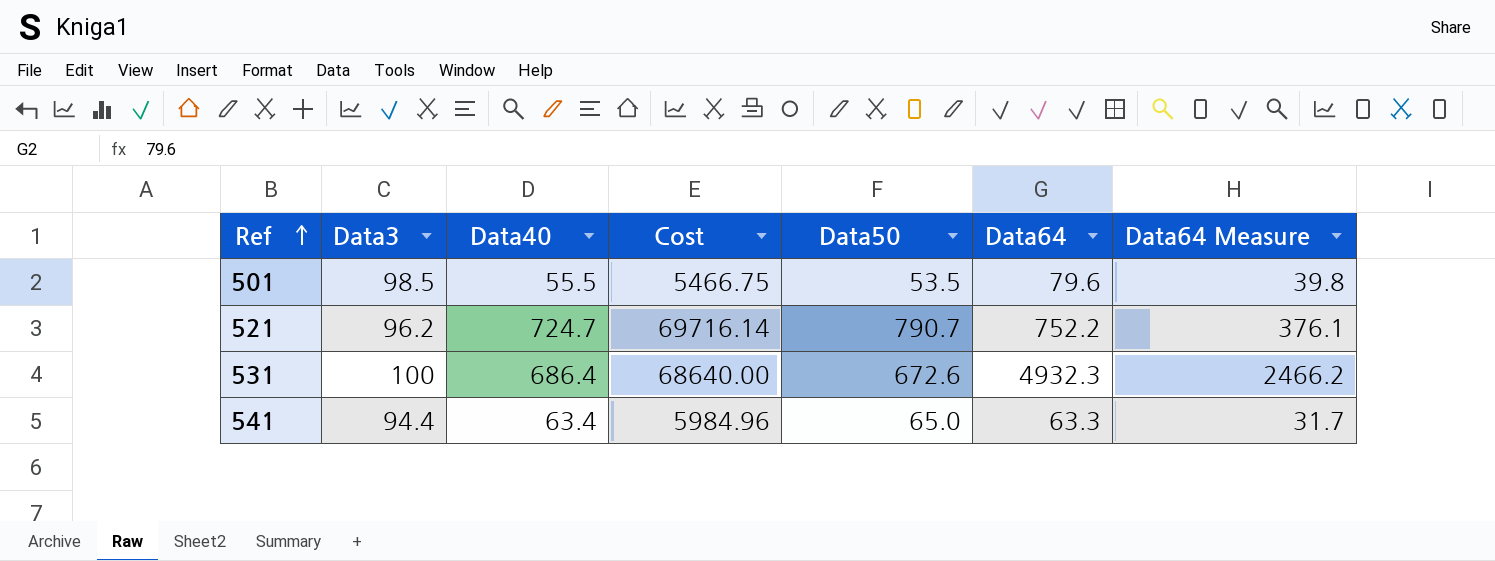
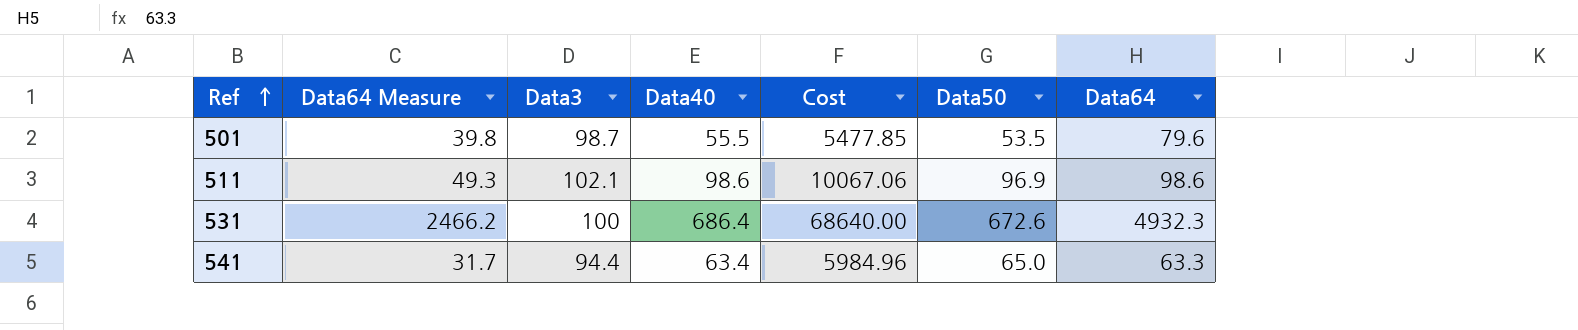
column Data64 Measure | position: 7 -> 2
row 521: 96.2 | 724.7 | 69716.14 | 790.7 | 752.2 | 376.1 -> none
501 | Data3: 98.5 -> 98.7
501 | Cost: 5466.75 -> 5477.85
row 511: none -> 49.3 | 102.1 | 98.6 | 10067.06 | 96.9 | 98.6

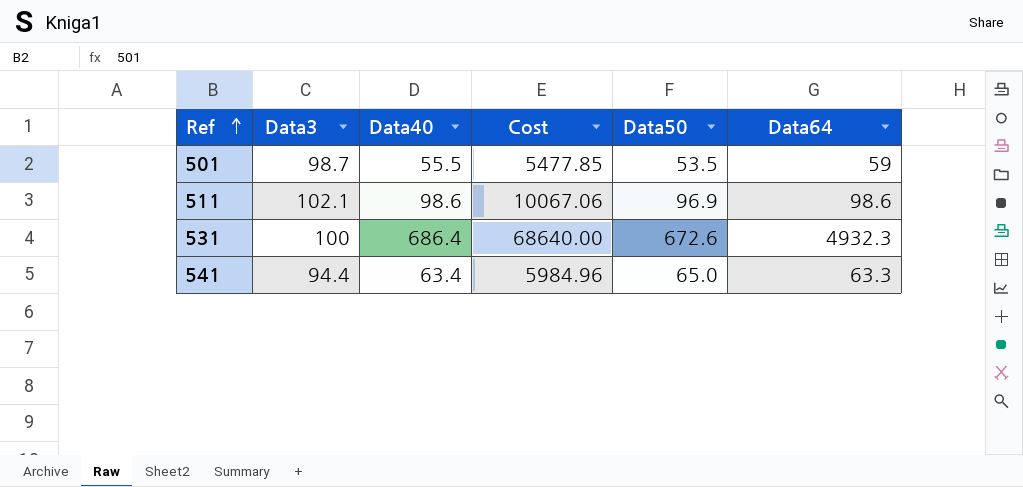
column Data64 Measure | formula: [Data64] * 0.5 -> none
501 | Data64: 79.6 -> 59

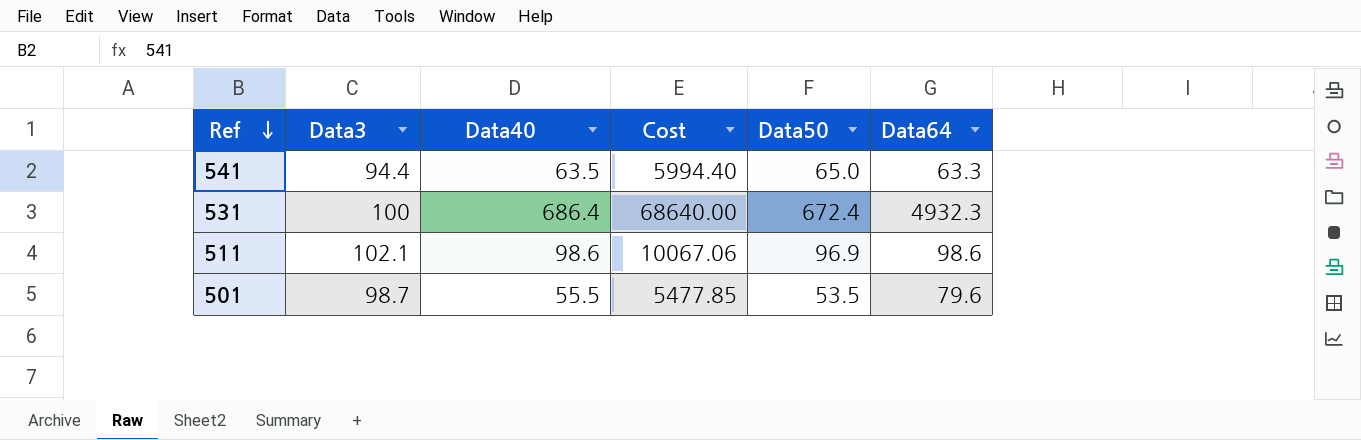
row order: Ref ascending -> Ref descending
541 | Data40: 63.4 -> 63.5
541 | Cost: 5984.96 -> 5994.40
531 | Data50: 672.6 -> 672.4
501 | Data64: 59 -> 79.6

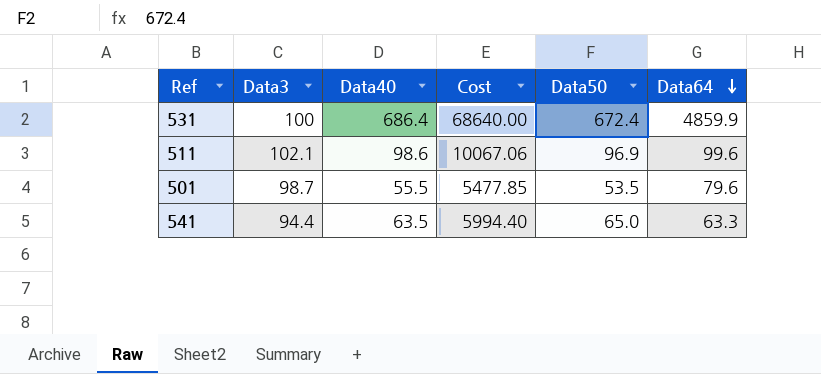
row order: Ref descending -> Data64 descending
531 | Data64: 4932.3 -> 4859.9
511 | Data64: 98.6 -> 99.6

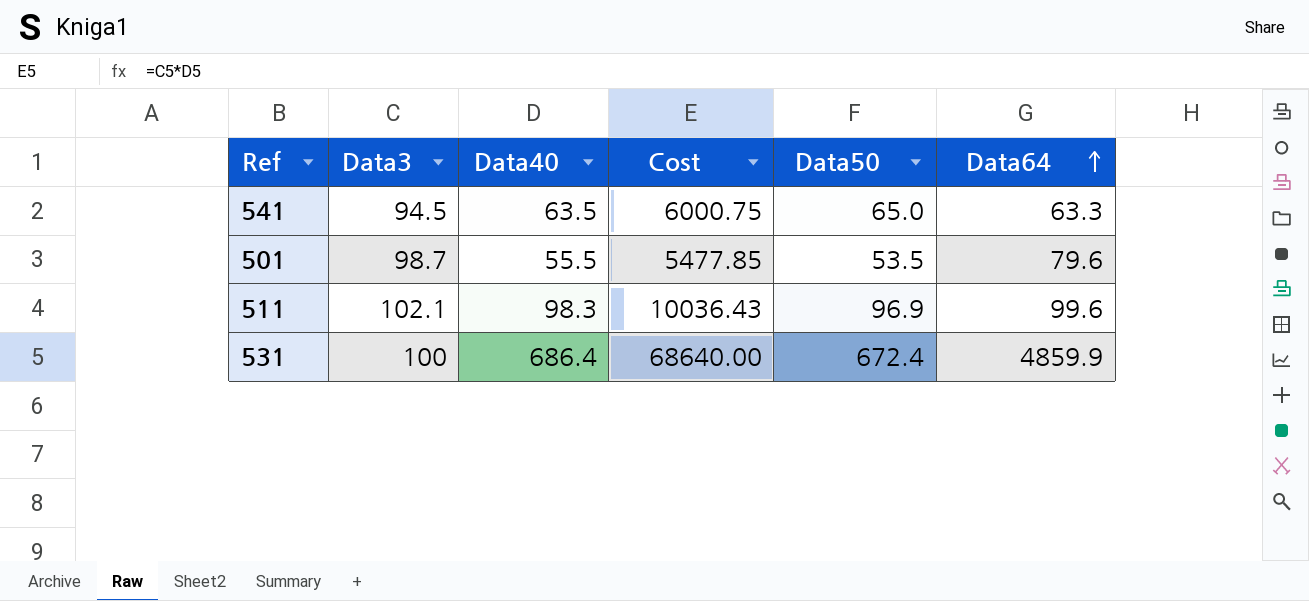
row order: Data64 descending -> Data64 ascending
541 | Data3: 94.4 -> 94.5
541 | Cost: 5994.40 -> 6000.75
511 | Data40: 98.6 -> 98.3
511 | Cost: 10067.06 -> 10036.43

